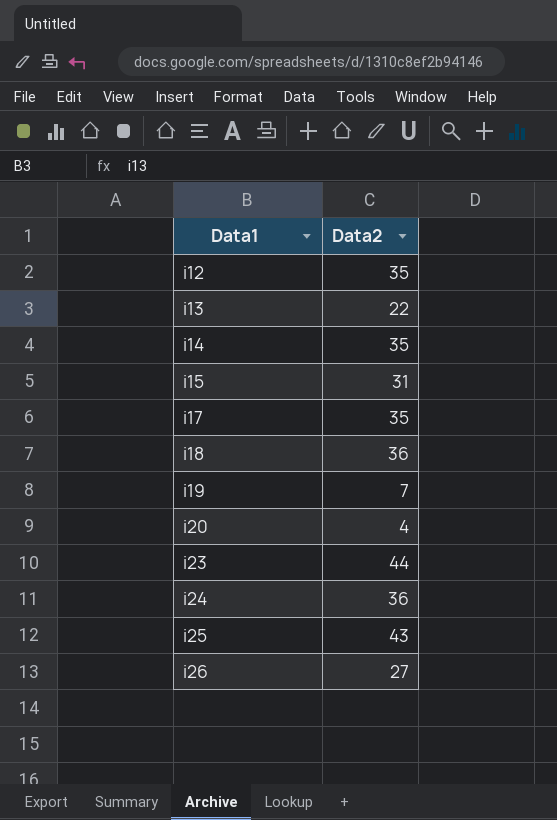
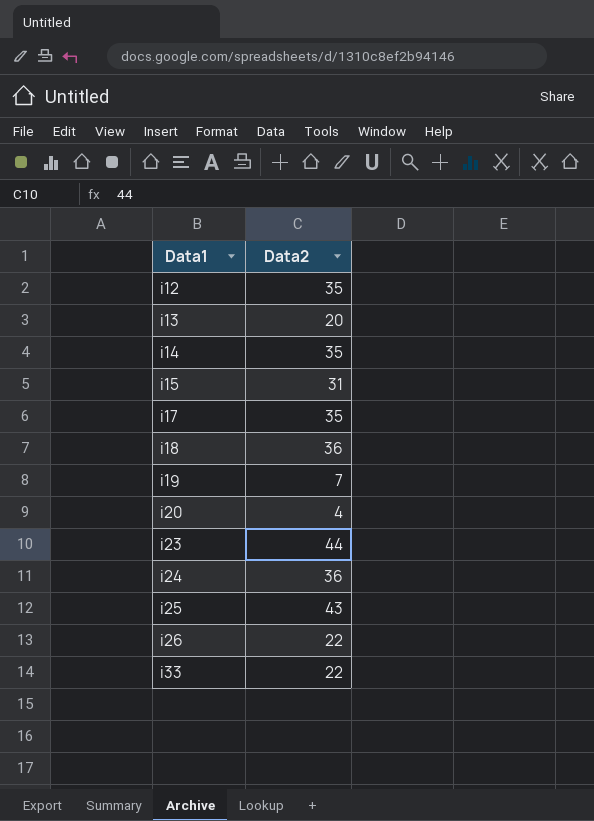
i13 | Data2: 22 -> 20
i26 | Data2: 27 -> 22
row i33: none -> 22

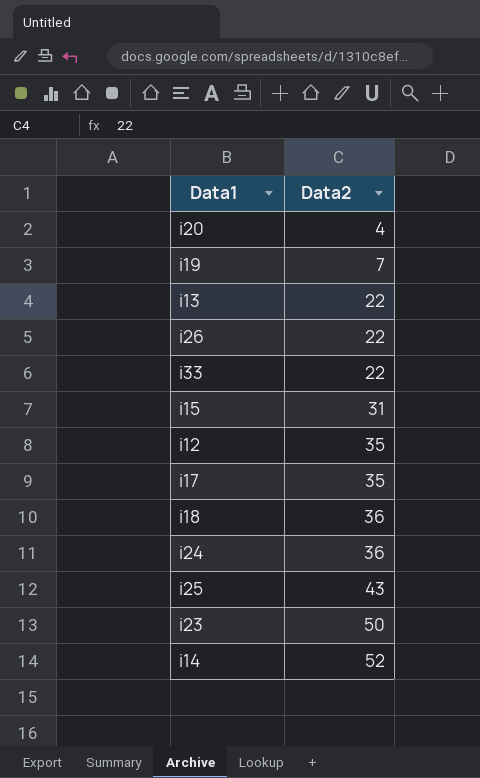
row order: Data1 ascending -> Data2 ascending
i13 | Data2: 20 -> 22
i23 | Data2: 44 -> 50
i14 | Data2: 35 -> 52

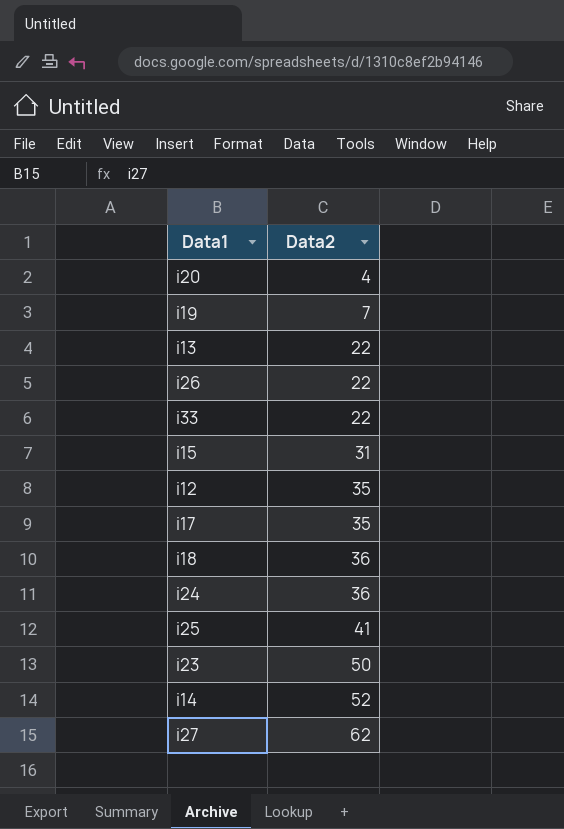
i25 | Data2: 43 -> 41
row i27: none -> 62

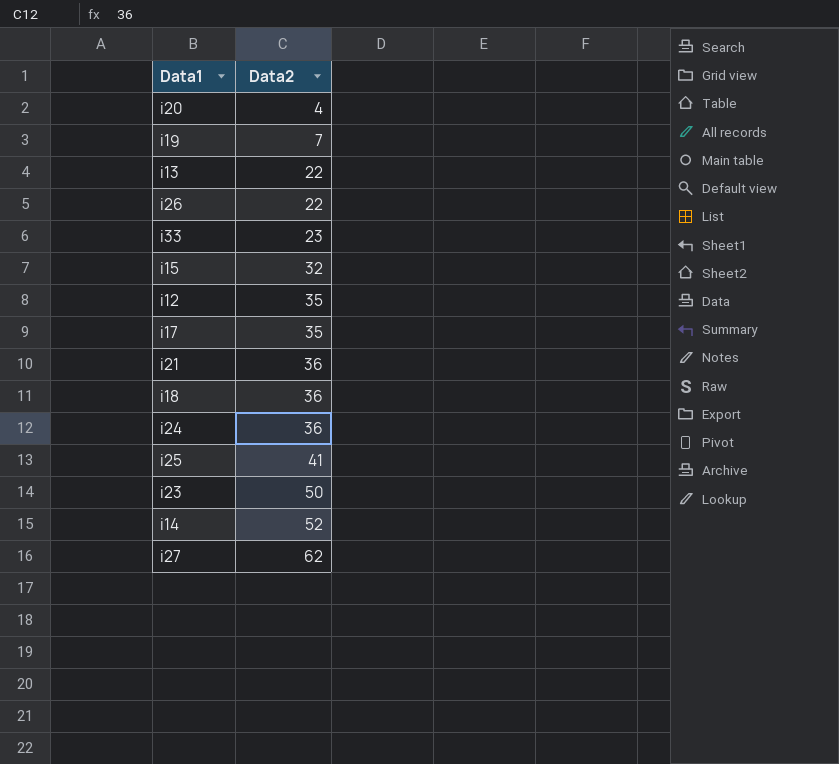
i33 | Data2: 22 -> 23
i15 | Data2: 31 -> 32
row i21: none -> 36

